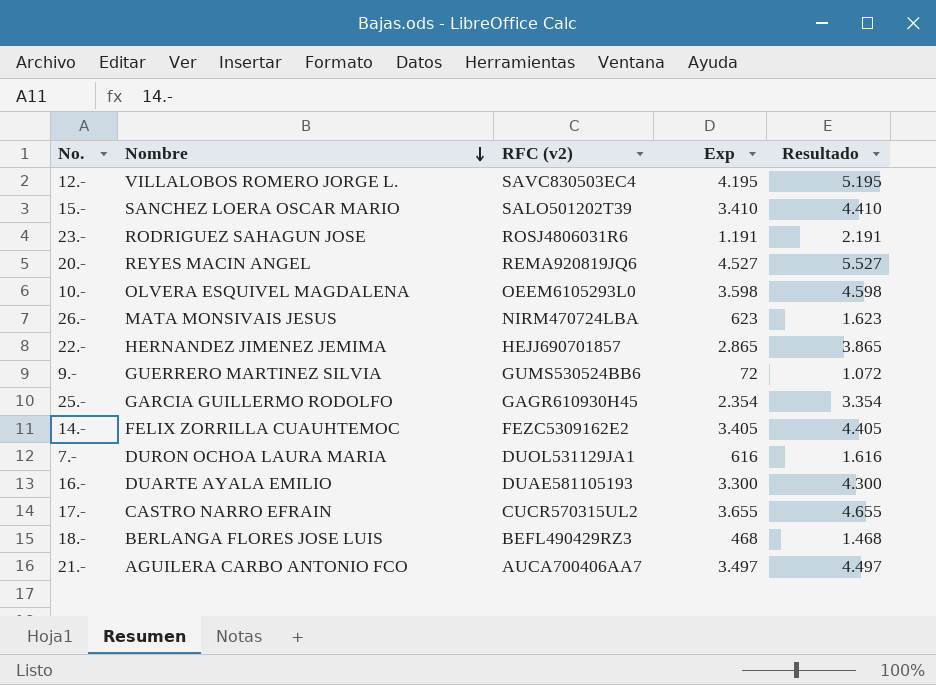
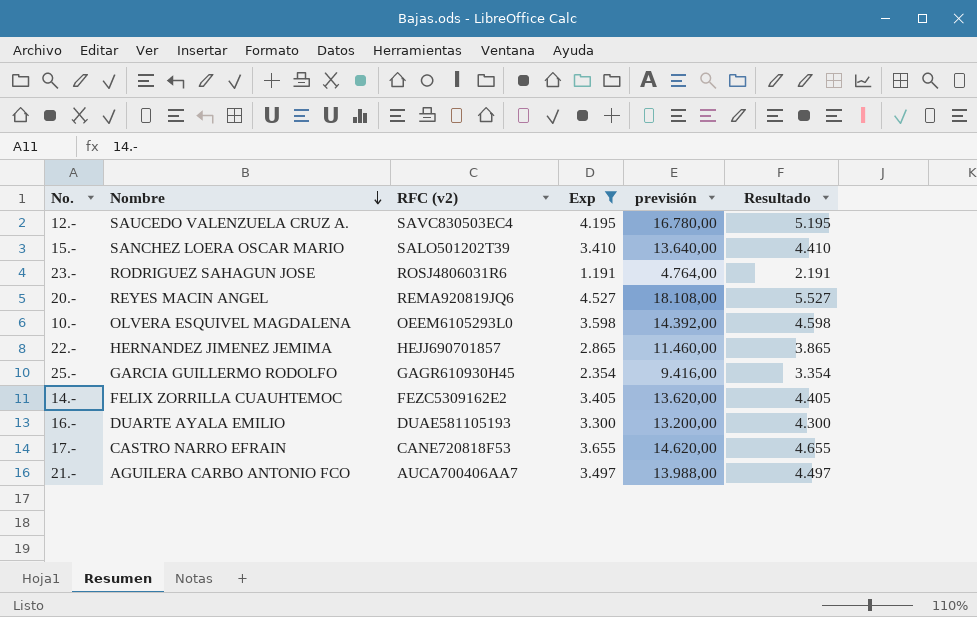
filter: none -> Exp >= 1.191
column previsión | formula: none -> [Exp] * 4
12.- | Nombre: VILLALOBOS ROMERO JORGE L. -> SAUCEDO VALENZUELA CRUZ A.
17.- | RFC (v2): CUCR570315UL2 -> CANE720818F53

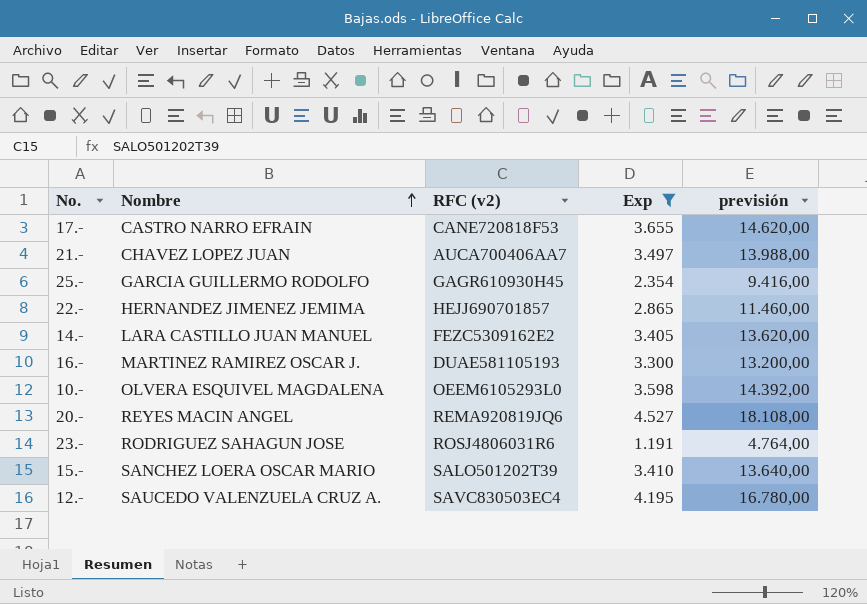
row order: Nombre descending -> Nombre ascending
column Resultado | formula: [Exp] + 1000 -> none
21.- | Nombre: AGUILERA CARBO ANTONIO FCO -> CHAVEZ LOPEZ JUAN
14.- | Nombre: FELIX ZORRILLA CUAUHTEMOC -> LARA CASTILLO JUAN MANUEL
16.- | Nombre: DUARTE AYALA EMILIO -> MARTINEZ RAMIREZ OSCAR J.

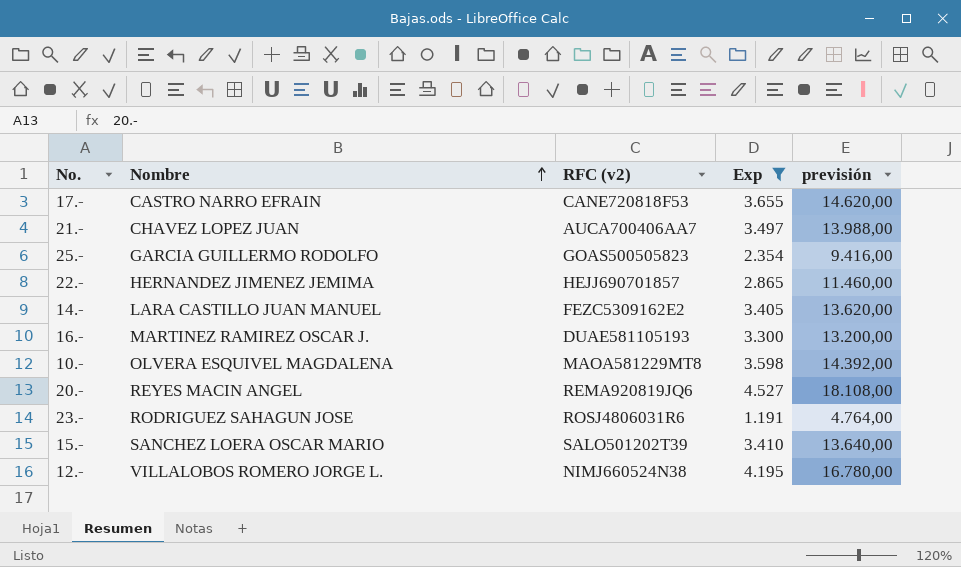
25.- | RFC (v2): GAGR610930H45 -> GOAS500505823
10.- | RFC (v2): OEEM6105293L0 -> MAOA581229MT8
12.- | Nombre: SAUCEDO VALENZUELA CRUZ A. -> VILLALOBOS ROMERO JORGE L.
12.- | RFC (v2): SAVC830503EC4 -> NIMJ660524N38

